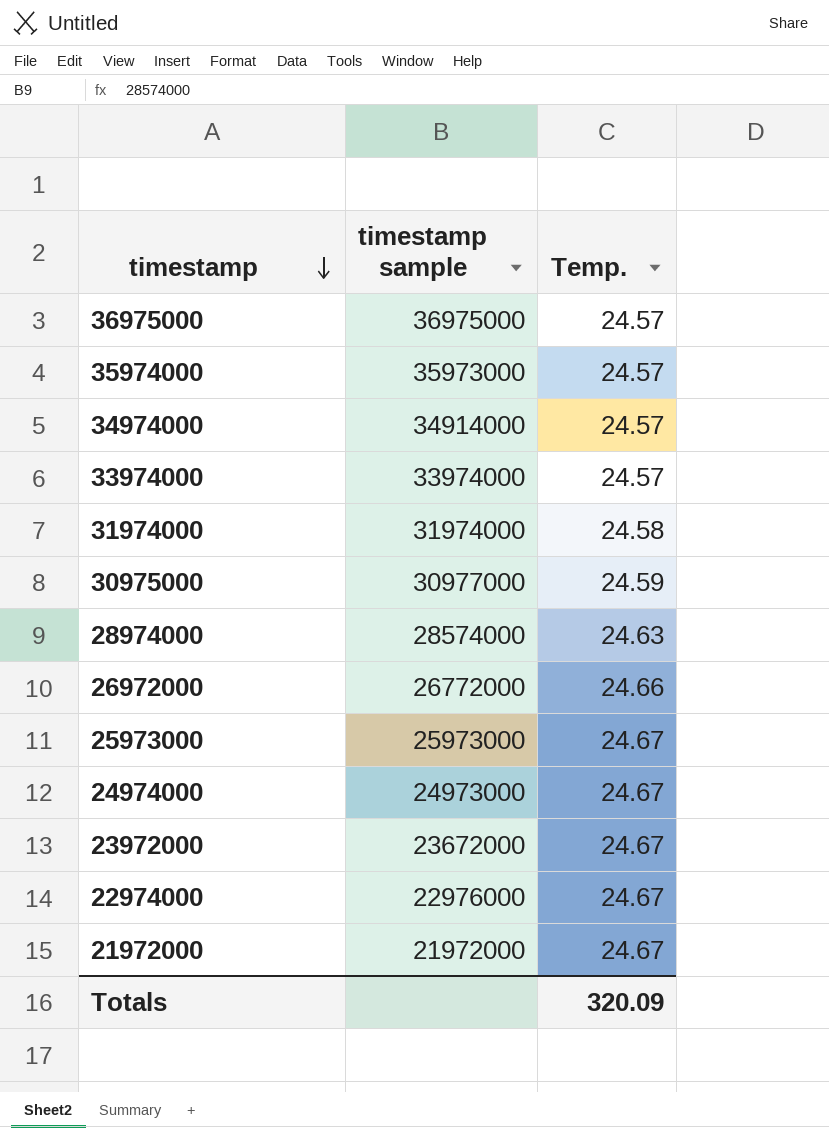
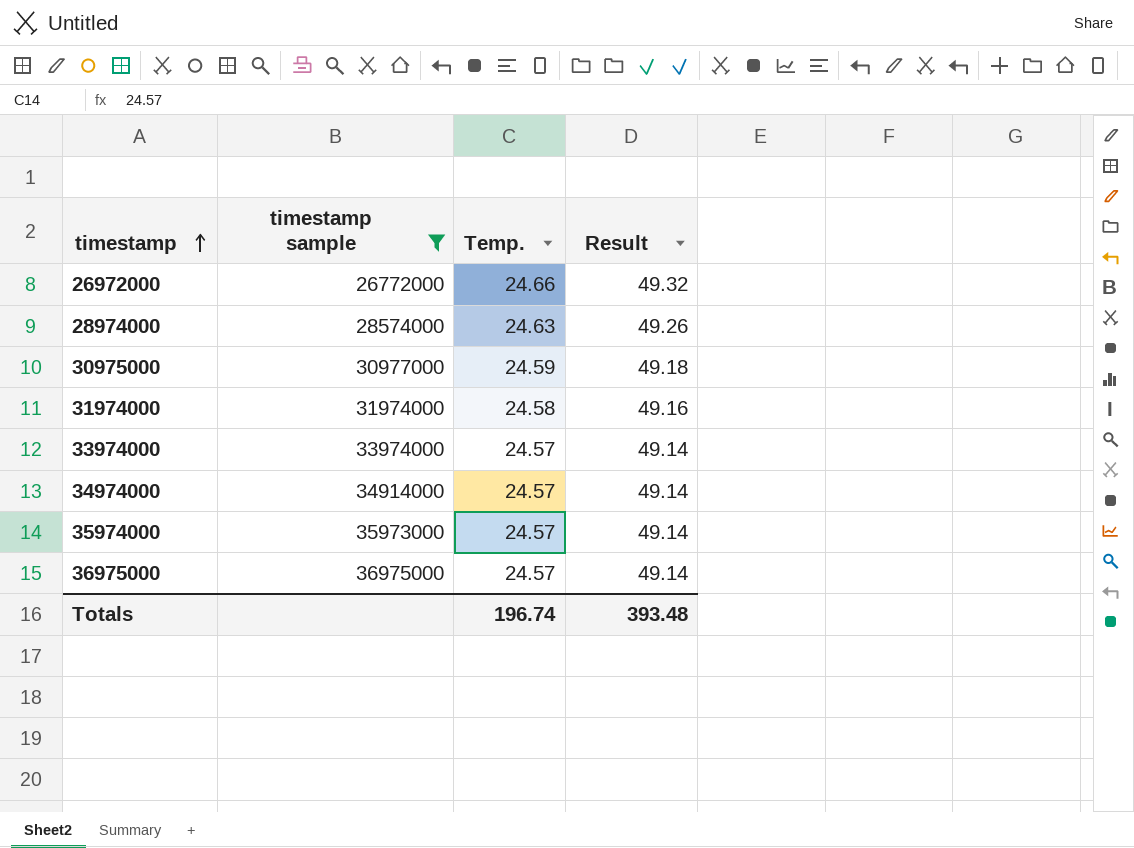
filter: none -> timestamp sample >= 26772000
row order: timestamp descending -> timestamp ascending
column Result | formula: none -> [Temp.] * 2
Totals | Temp.: 320.09 -> 196.74

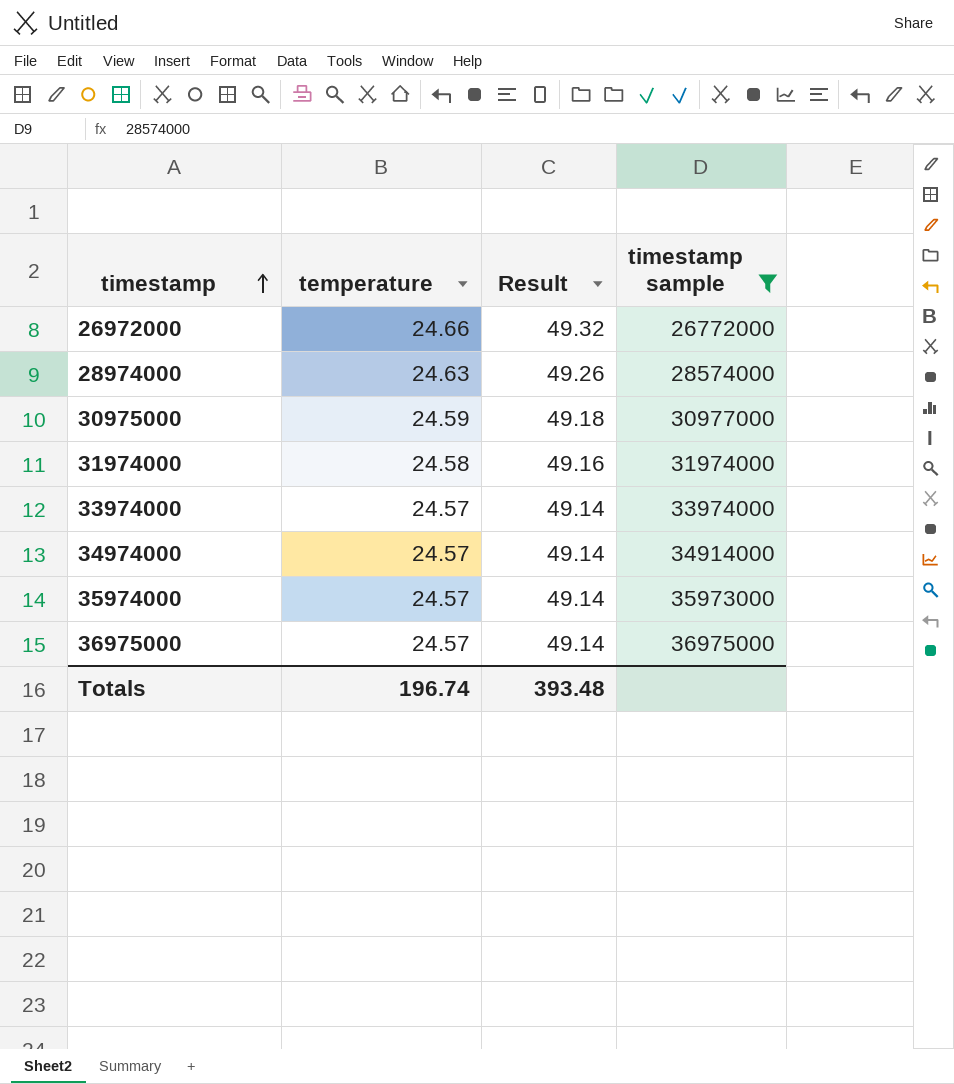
column name: Temp. -> temperature
column timestamp sample | position: 2 -> 4

